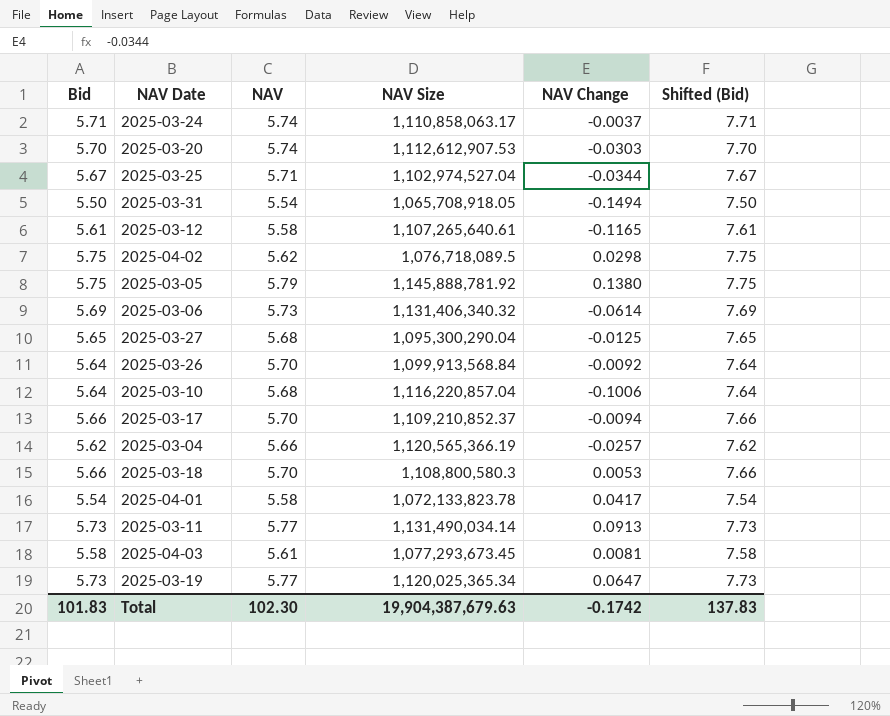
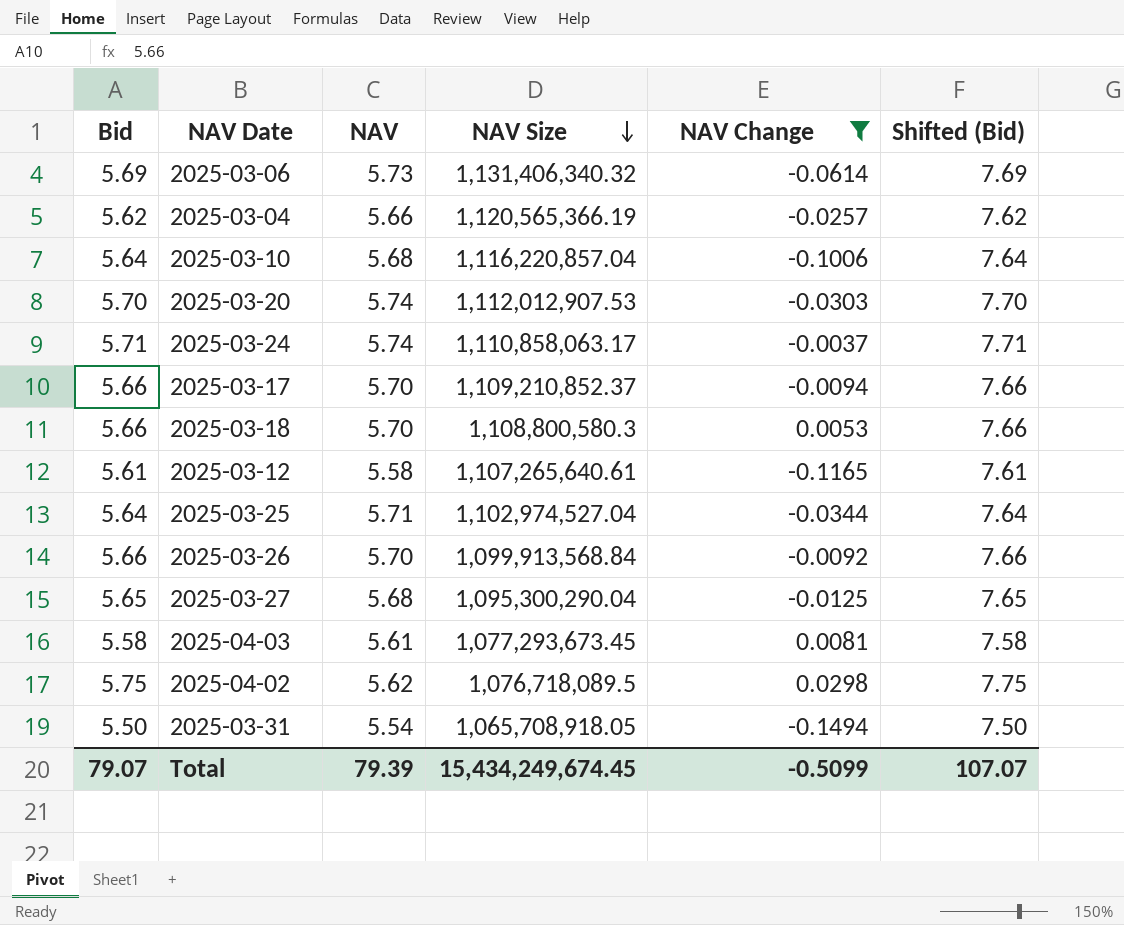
filter: none -> NAV Change <= 0.0298
row order: none -> NAV Size descending
2025-03-20 | NAV Size: 1,112,612,907.53 -> 1,112,012,907.53
2025-03-25 | Bid: 5.67 -> 5.64
2025-03-25 | Shifted (Bid): 7.67 -> 7.64
2025-03-26 | Bid: 5.64 -> 5.66
2025-03-26 | Shifted (Bid): 7.64 -> 7.66
Total | Bid: 101.83 -> 79.07
Total | NAV: 102.30 -> 79.39
Total | NAV Size: 19,904,387,679.63 -> 15,434,249,674.45
Total | NAV Change: -0.1742 -> -0.5099
Total | Shifted (Bid): 137.83 -> 107.07

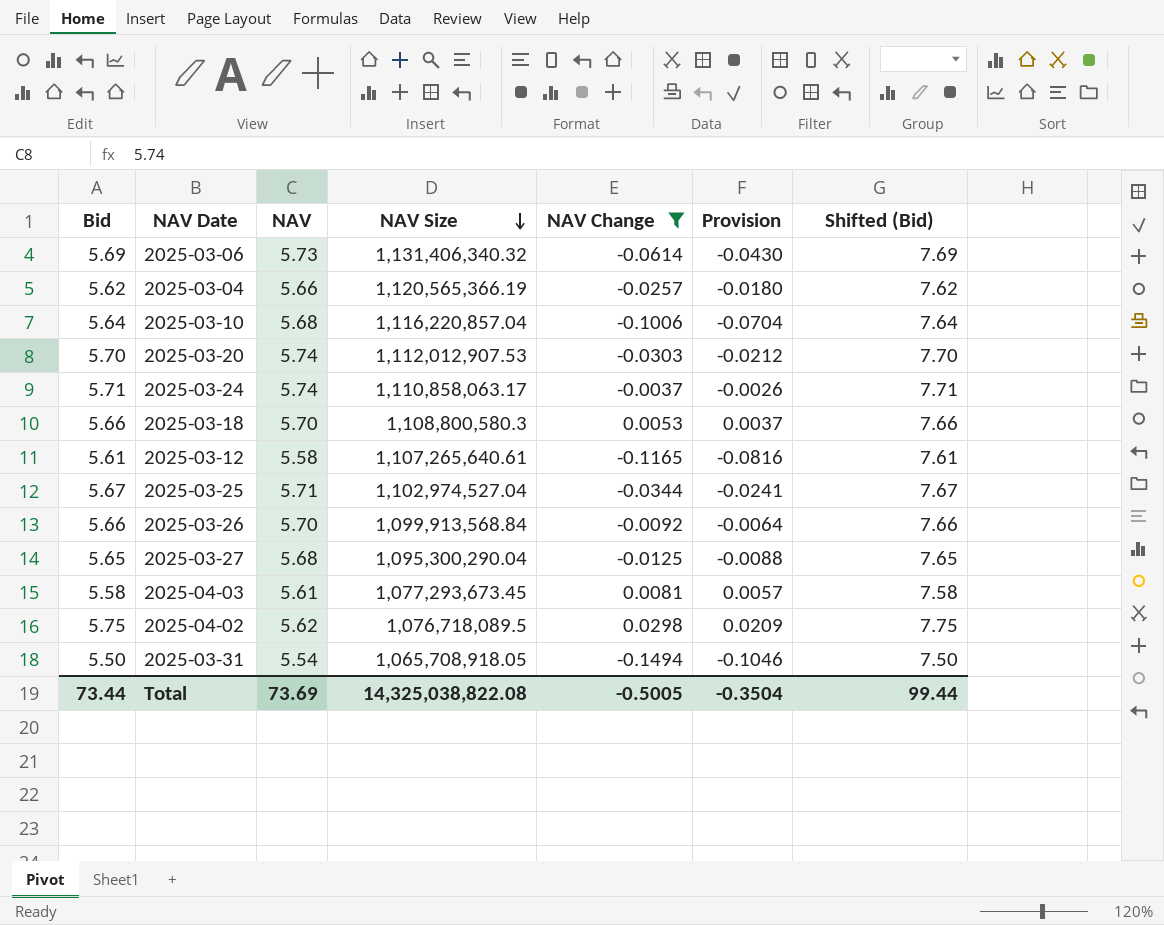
column Provision | formula: none -> [NAV Change] * 0.7
row 2025-03-17: 5.66 | 5.70 | 1,109,210,852.37 | -0.0094 | 7.66 -> none
2025-03-25 | Bid: 5.64 -> 5.67
2025-03-25 | Shifted (Bid): 7.64 -> 7.67
Total | Bid: 79.07 -> 73.44
Total | NAV: 79.39 -> 73.69
Total | NAV Size: 15,434,249,674.45 -> 14,325,038,822.08
Total | NAV Change: -0.5099 -> -0.5005
Total | Shifted (Bid): 107.07 -> 99.44

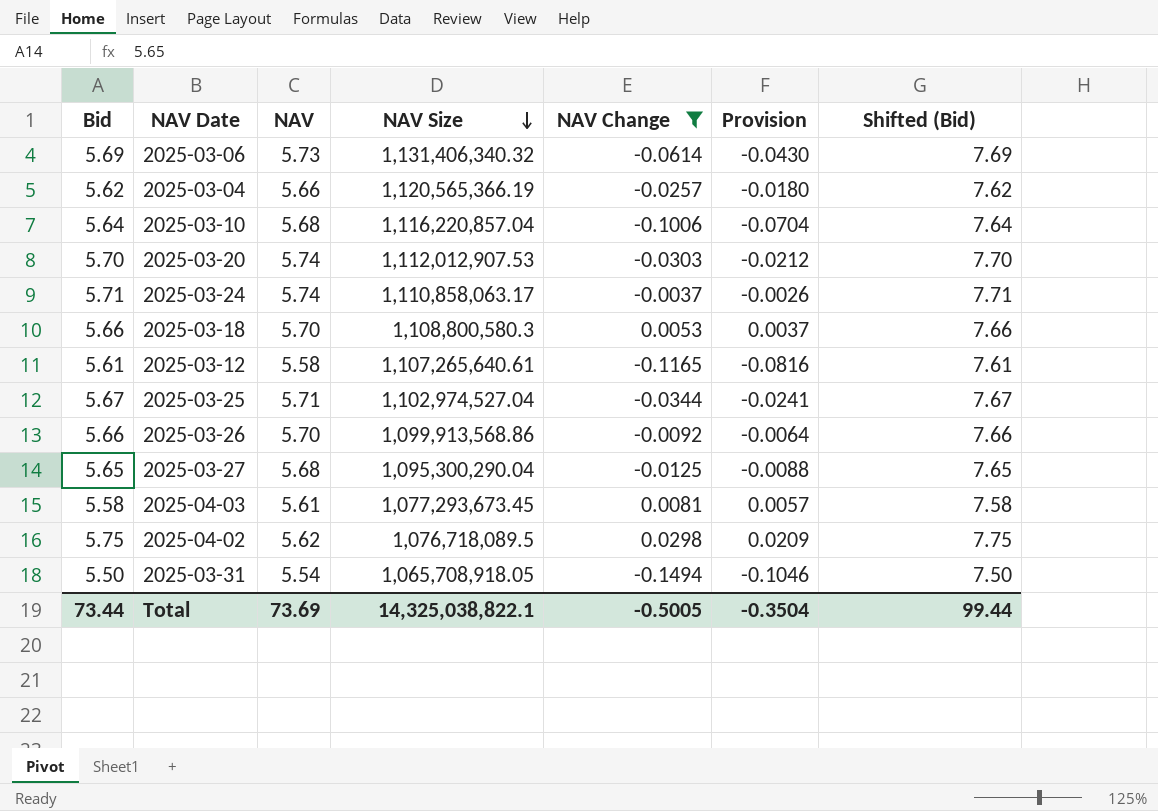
2025-03-26 | NAV Size: 1,099,913,568.84 -> 1,099,913,568.86
Total | NAV Size: 14,325,038,822.08 -> 14,325,038,822.1

